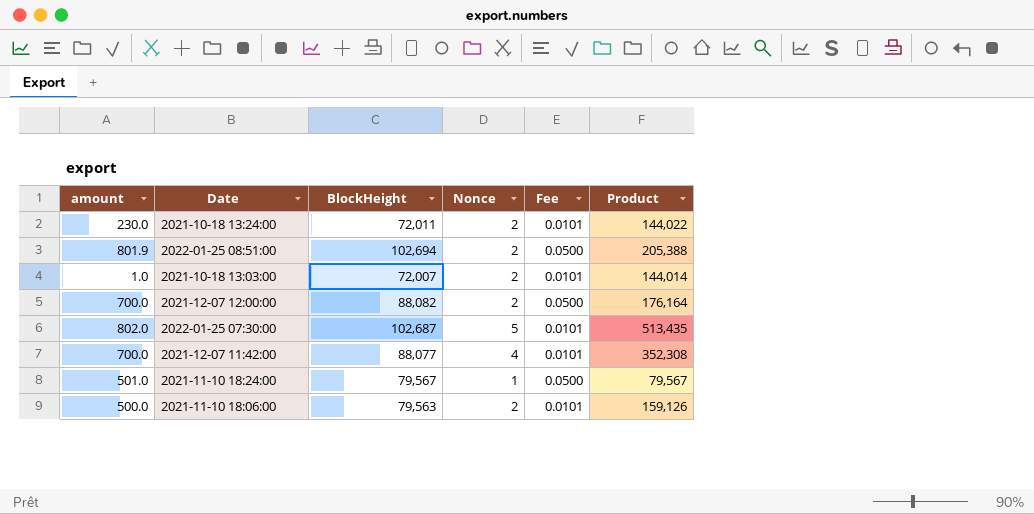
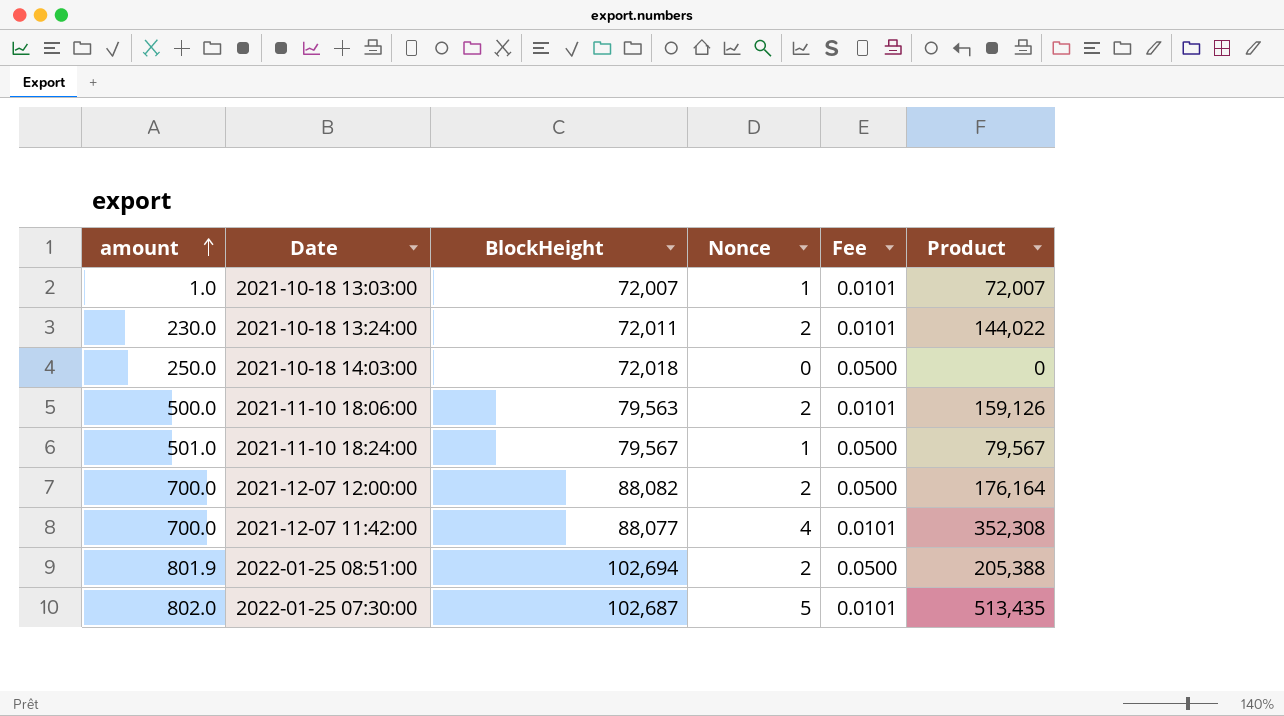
row order: none -> amount ascending
2021-10-18 13:03:00 | Nonce: 2 -> 1
2021-10-18 13:03:00 | Product: 144,014 -> 72,007
row 2021-10-18 14:03:00: none -> 250.0 | 72,018 | 0 | 0.0500 | 0

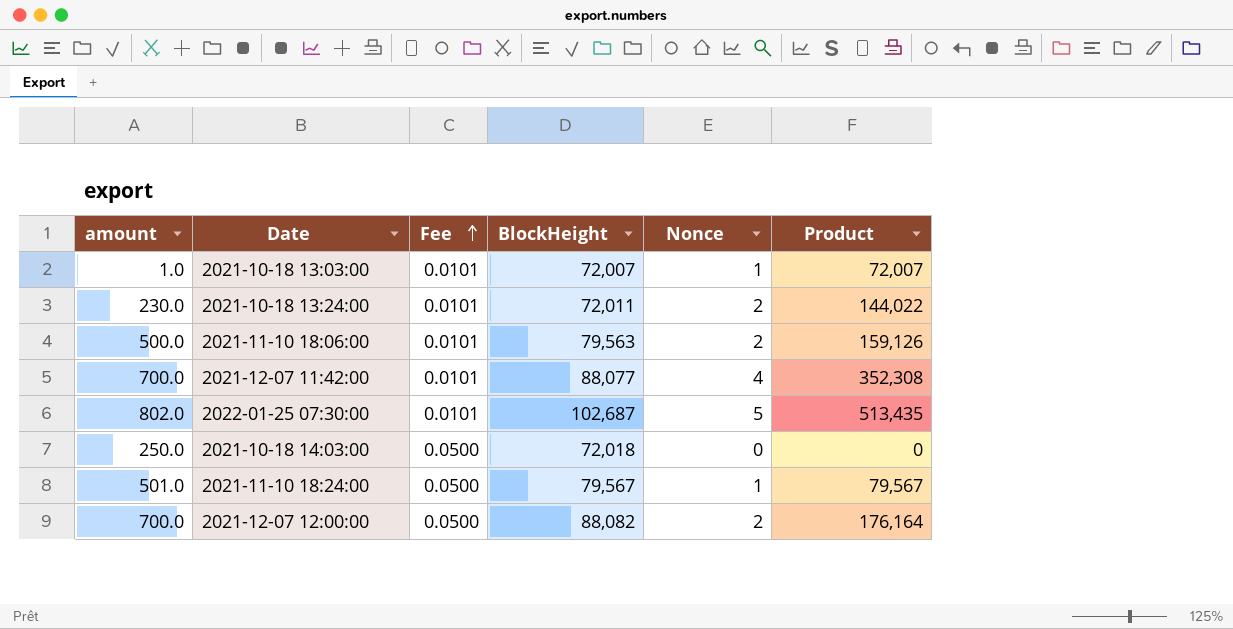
row order: amount ascending -> Fee ascending
column Fee | position: 5 -> 3
row 2022-01-25 08:51:00: 801.9 | 102,694 | 2 | 0.0500 | 205,388 -> none

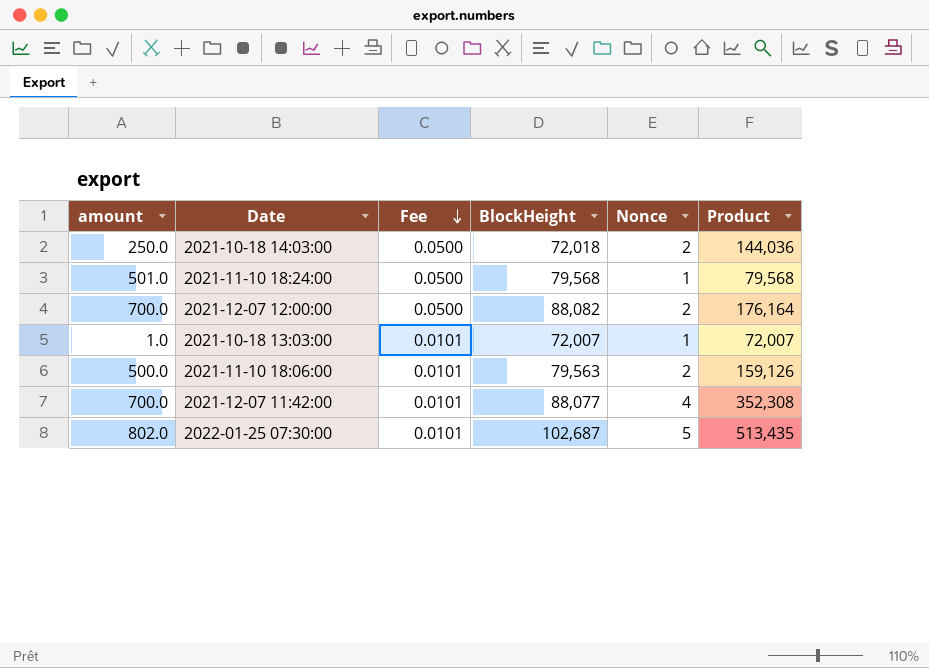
row order: Fee ascending -> Fee descending
row 2021-10-18 13:24:00: 230.0 | 0.0101 | 72,011 | 2 | 144,022 -> none
2021-10-18 14:03:00 | Nonce: 0 -> 2
2021-10-18 14:03:00 | Product: 0 -> 144,036
2021-11-10 18:24:00 | BlockHeight: 79,567 -> 79,568
2021-11-10 18:24:00 | Product: 79,567 -> 79,568

